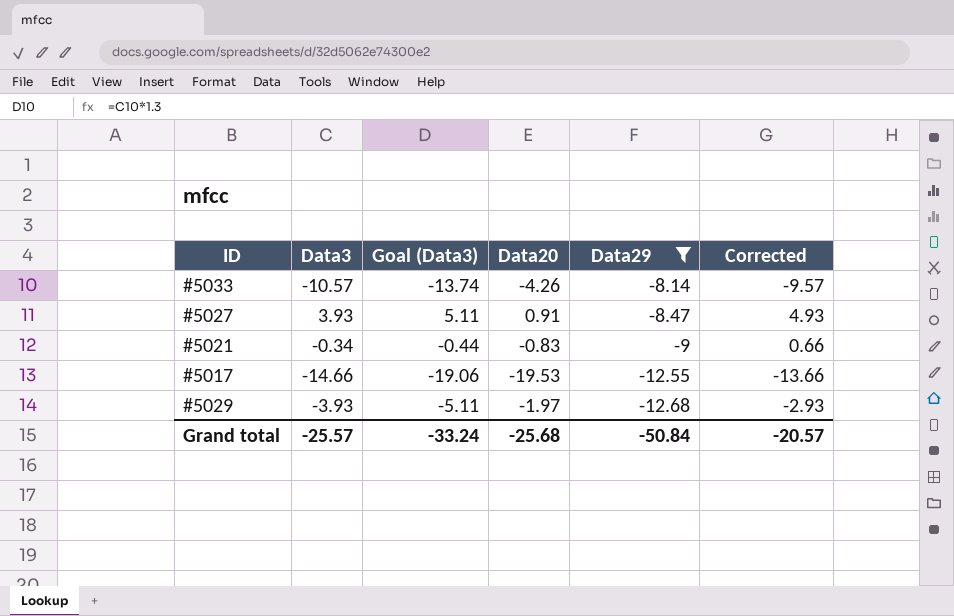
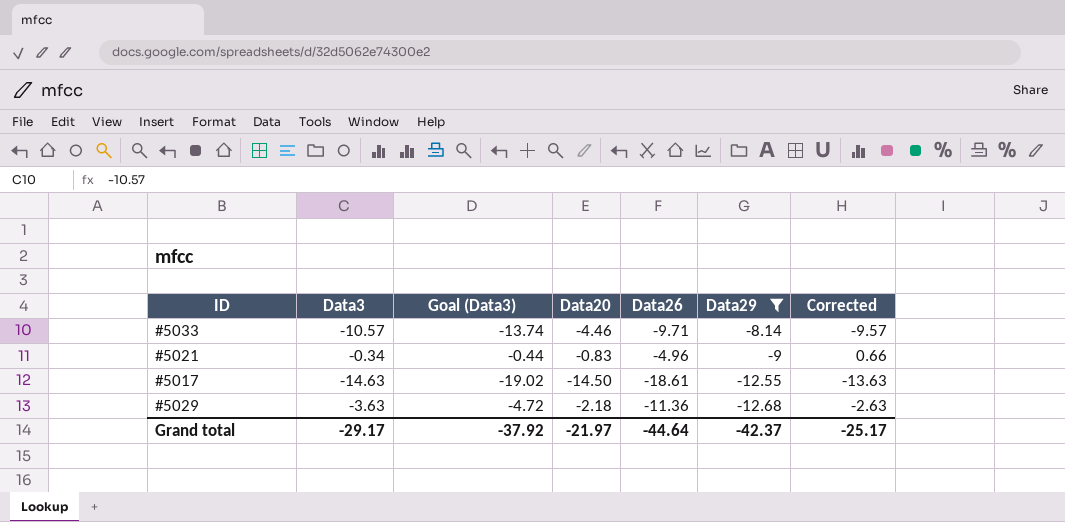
column Data26 | position: none -> 5
row #5027: 3.93 | 5.11 | 0.91 | -8.47 | 4.93 -> none
#5033 | Data20: -4.26 -> -4.46
#5017 | Data3: -14.66 -> -14.63
#5017 | Goal (Data3): -19.06 -> -19.02
#5017 | Data20: -19.53 -> -14.50
#5017 | Corrected: -13.66 -> -13.63
#5029 | Data3: -3.93 -> -3.63
#5029 | Goal (Data3): -5.11 -> -4.72
#5029 | Data20: -1.97 -> -2.18
#5029 | Corrected: -2.93 -> -2.63
Grand total | Data3: -25.57 -> -29.17
Grand total | Goal (Data3): -33.24 -> -37.92
Grand total | Data20: -25.68 -> -21.97
Grand total | Data29: -50.84 -> -42.37
Grand total | Corrected: -20.57 -> -25.17

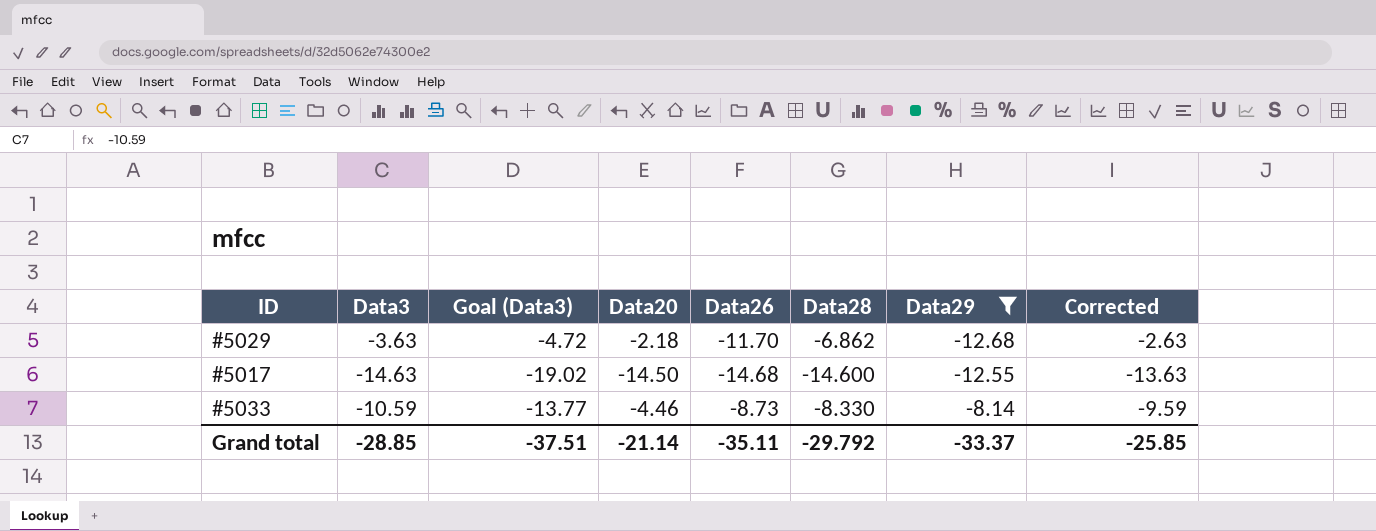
row order: Data29 descending -> Data29 ascending
column Data28 | position: none -> 6
row #5021: -0.34 | -0.44 | -0.83 | -4.96 | -9 | 0.66 -> none
#5029 | Data26: -11.36 -> -11.70
#5017 | Data26: -18.61 -> -14.68
#5033 | Data3: -10.57 -> -10.59
#5033 | Goal (Data3): -13.74 -> -13.77
#5033 | Data26: -9.71 -> -8.73
#5033 | Corrected: -9.57 -> -9.59
Grand total | Data3: -29.17 -> -28.85
Grand total | Goal (Data3): -37.92 -> -37.51
Grand total | Data20: -21.97 -> -21.14
Grand total | Data26: -44.64 -> -35.11
Grand total | Data29: -42.37 -> -33.37
Grand total | Corrected: -25.17 -> -25.85

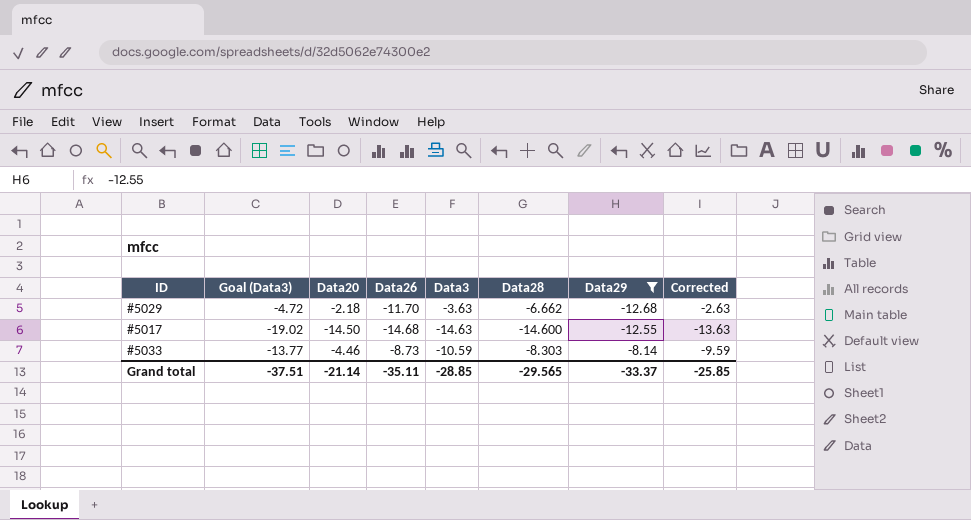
column Data3 | position: 2 -> 5
#5029 | Data28: -6.862 -> -6.662
#5033 | Data28: -8.330 -> -8.303
Grand total | Data28: -29.792 -> -29.565

